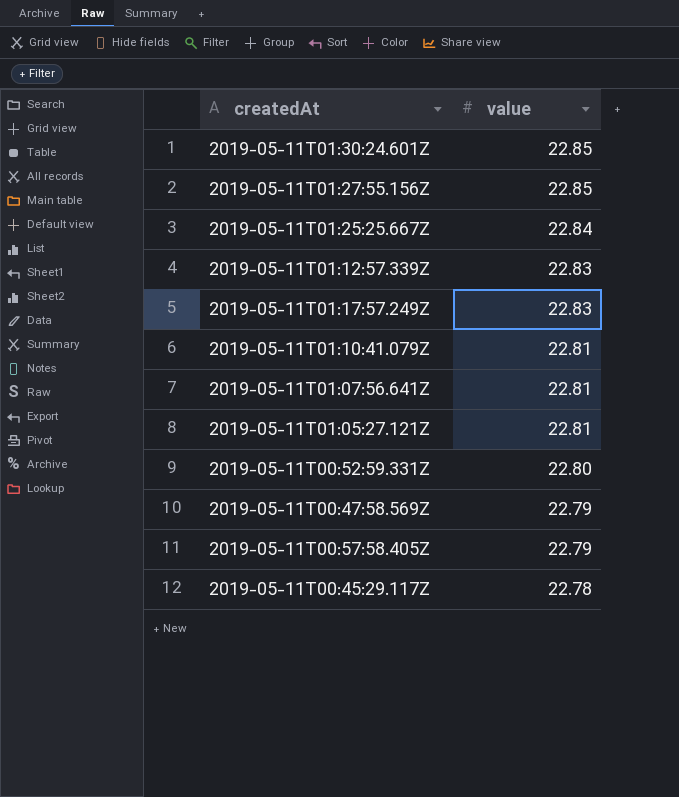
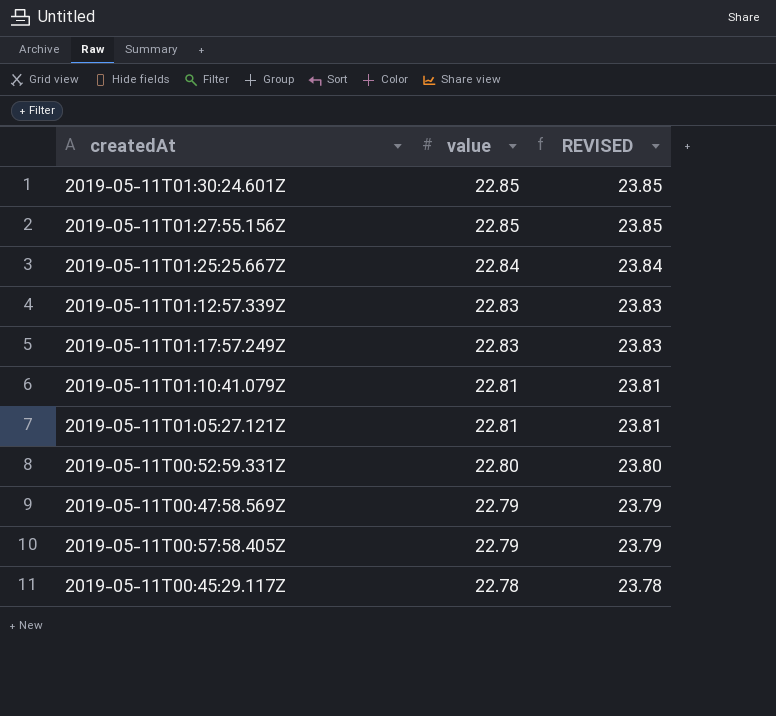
column REVISED | formula: none -> [value] + 1
row 2019-05-11T01:07:56.641Z: 22.81 -> none

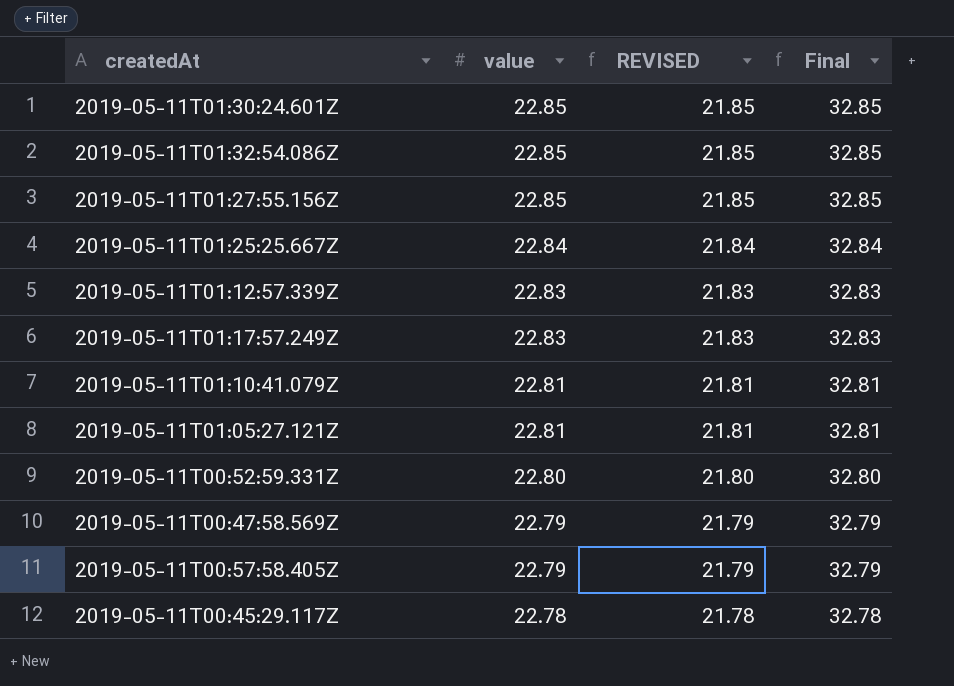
column REVISED | formula: [value] + 1 -> [value] - 1
column Final | formula: none -> [value] + 10
row 2019-05-11T01:32:54.086Z: none -> 22.85 | 21.85 | 32.85

